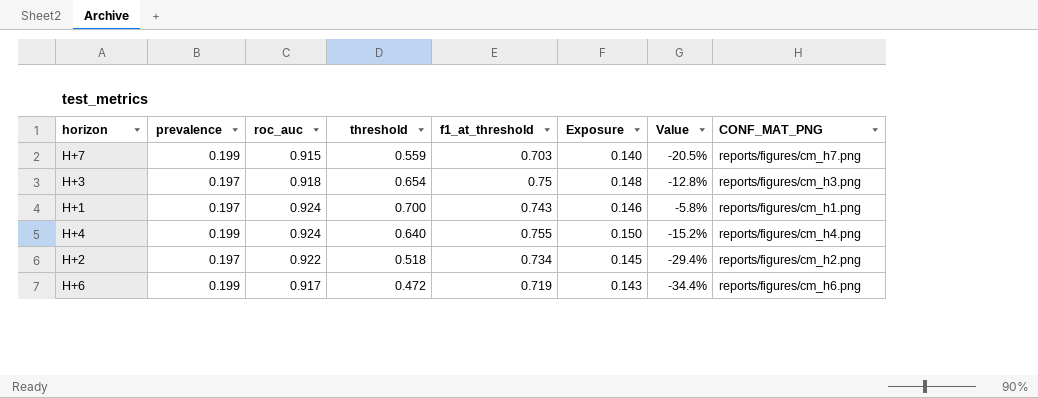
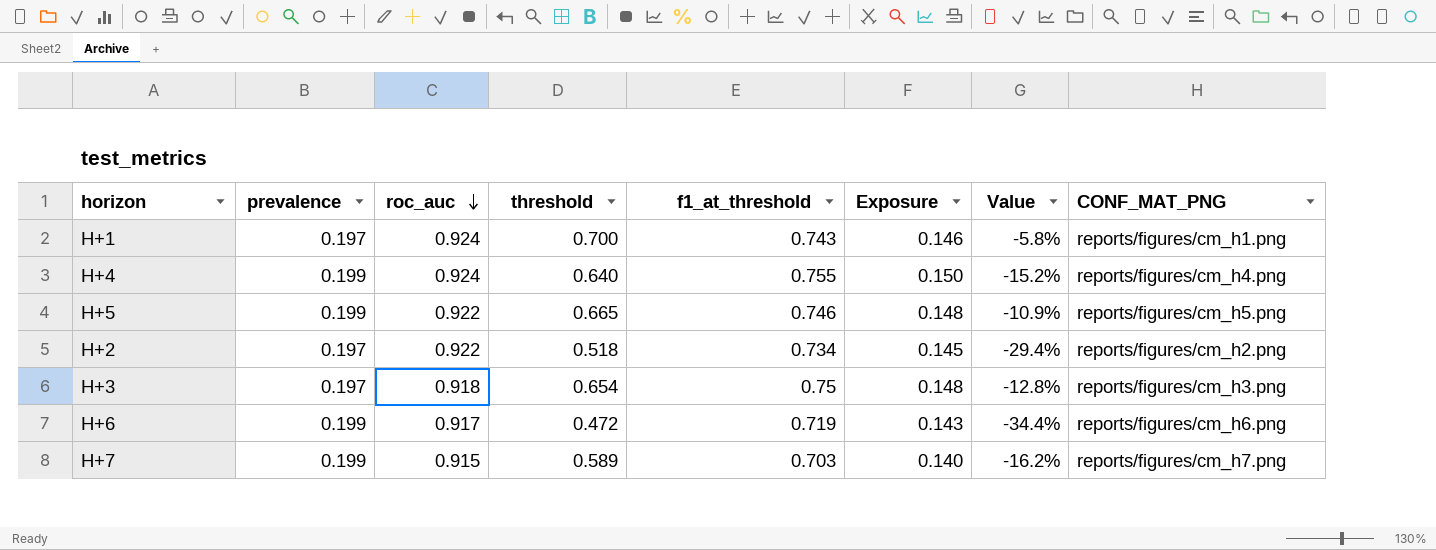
row order: none -> roc_auc descending
row H+5: none -> 0.199 | 0.922 | 0.665 | 0.746 | 0.148 | -10.9% | reports/figures/cm_h5.png
H+7 | threshold: 0.559 -> 0.589
H+7 | Value: -20.5% -> -16.2%

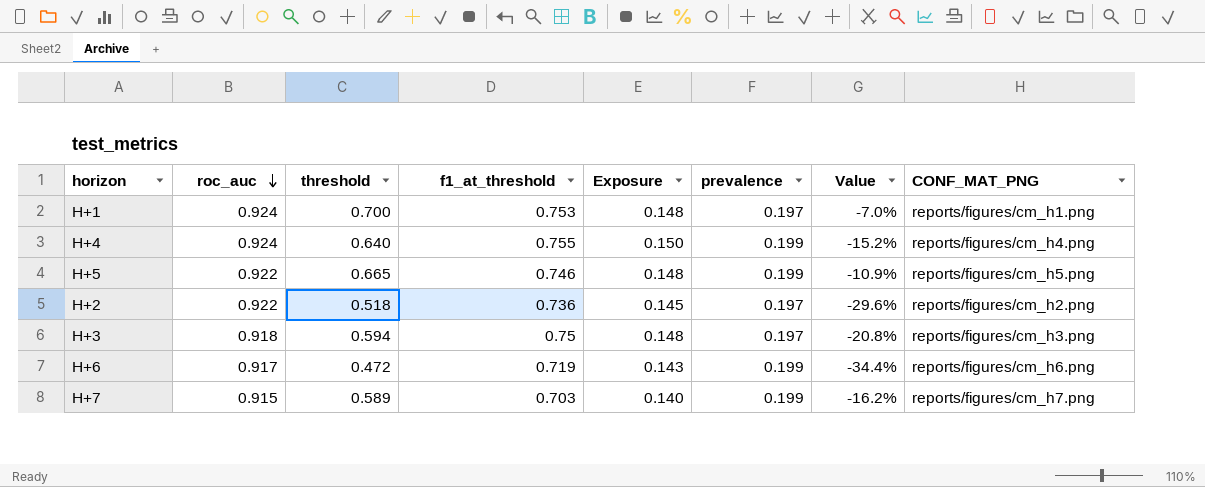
column prevalence | position: 2 -> 6
H+1 | f1_at_threshold: 0.743 -> 0.753
H+1 | Exposure: 0.146 -> 0.148
H+1 | Value: -5.8% -> -7.0%
H+2 | f1_at_threshold: 0.734 -> 0.736
H+2 | Value: -29.4% -> -29.6%
H+3 | threshold: 0.654 -> 0.594
H+3 | Value: -12.8% -> -20.8%

